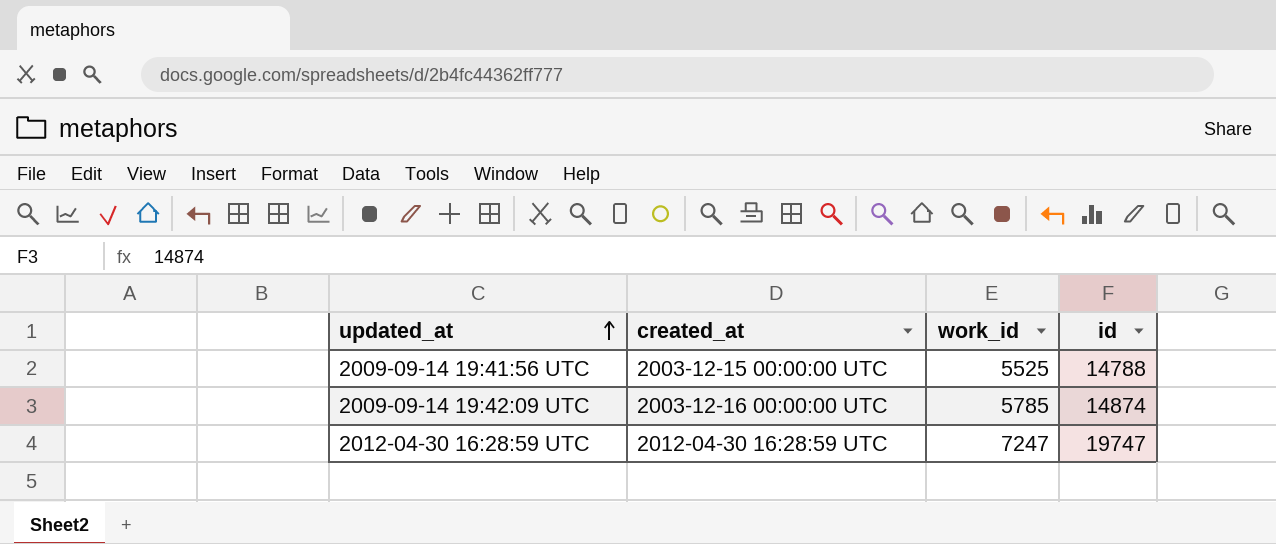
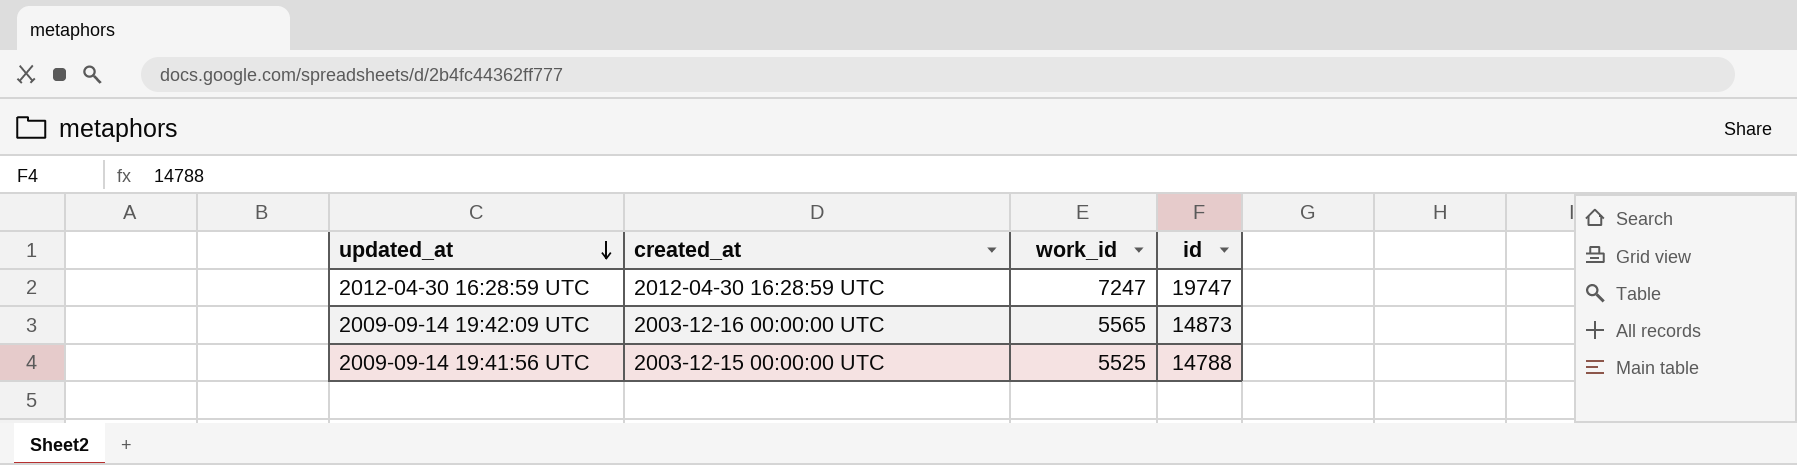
row order: updated_at ascending -> updated_at descending
2009-09-14 19:42:09 UTC | work_id: 5785 -> 5565
2009-09-14 19:42:09 UTC | id: 14874 -> 14873

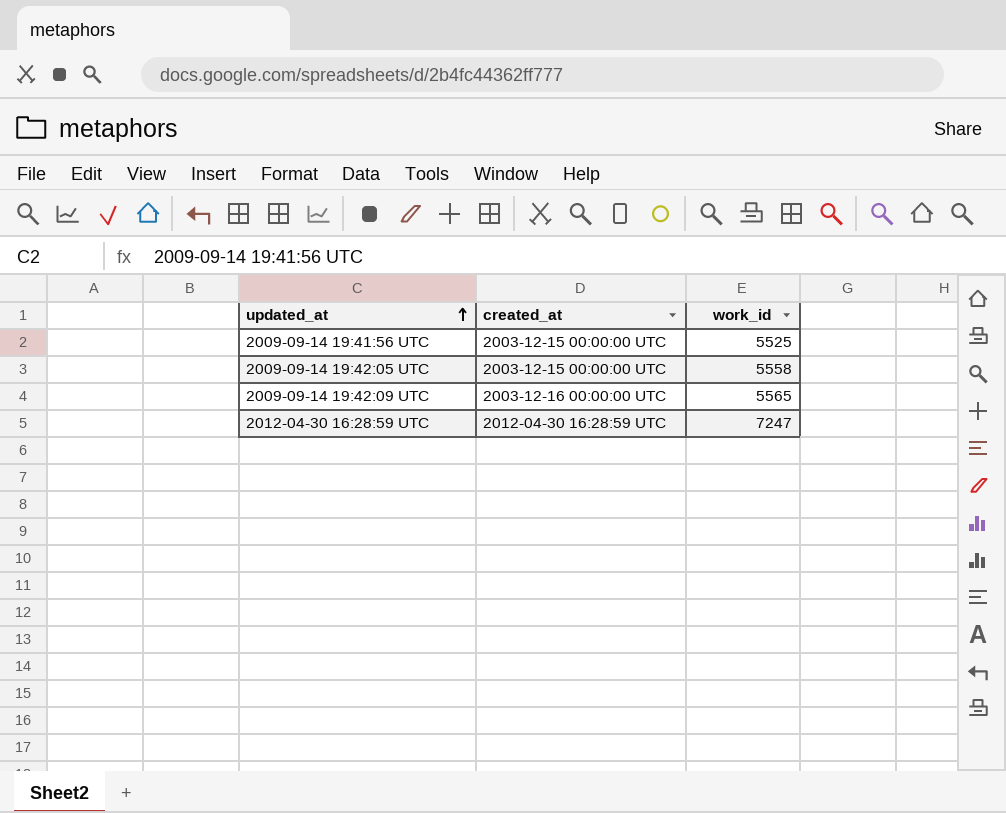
row order: updated_at descending -> updated_at ascending
column id | position: 4 -> none
row 2009-09-14 19:42:05 UTC: none -> 2003-12-15 00:00:00 UTC | 5558

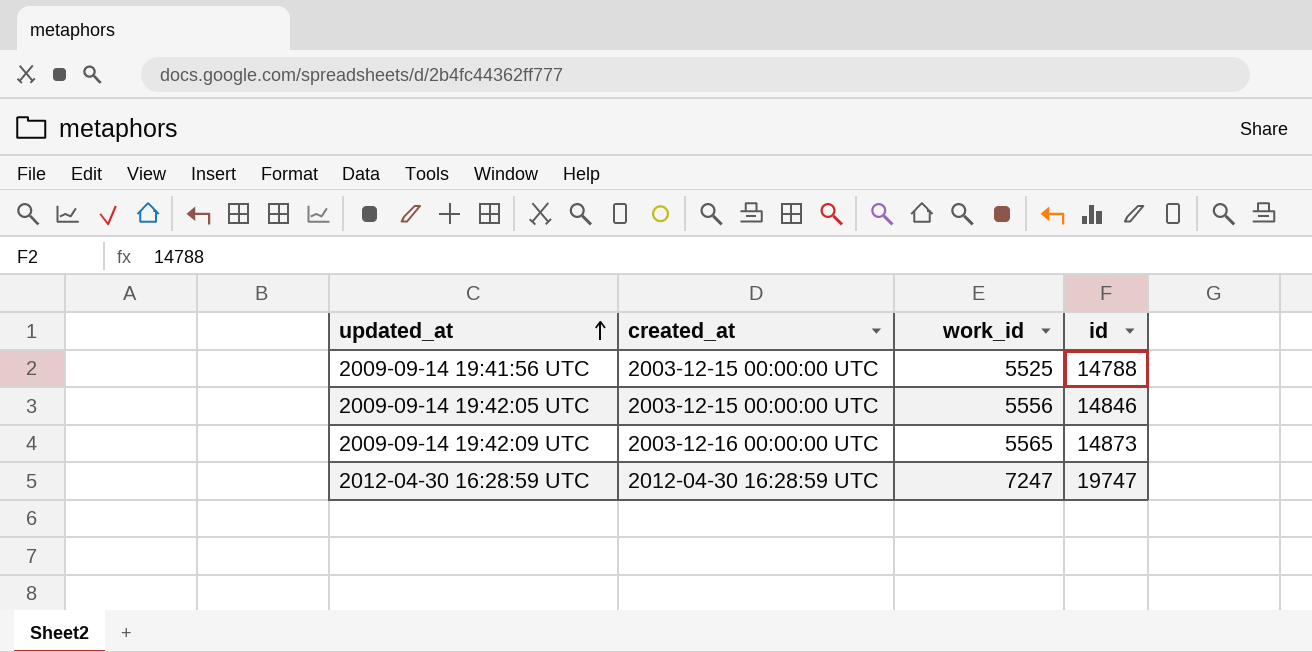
column id | position: none -> 4
2009-09-14 19:42:05 UTC | work_id: 5558 -> 5556

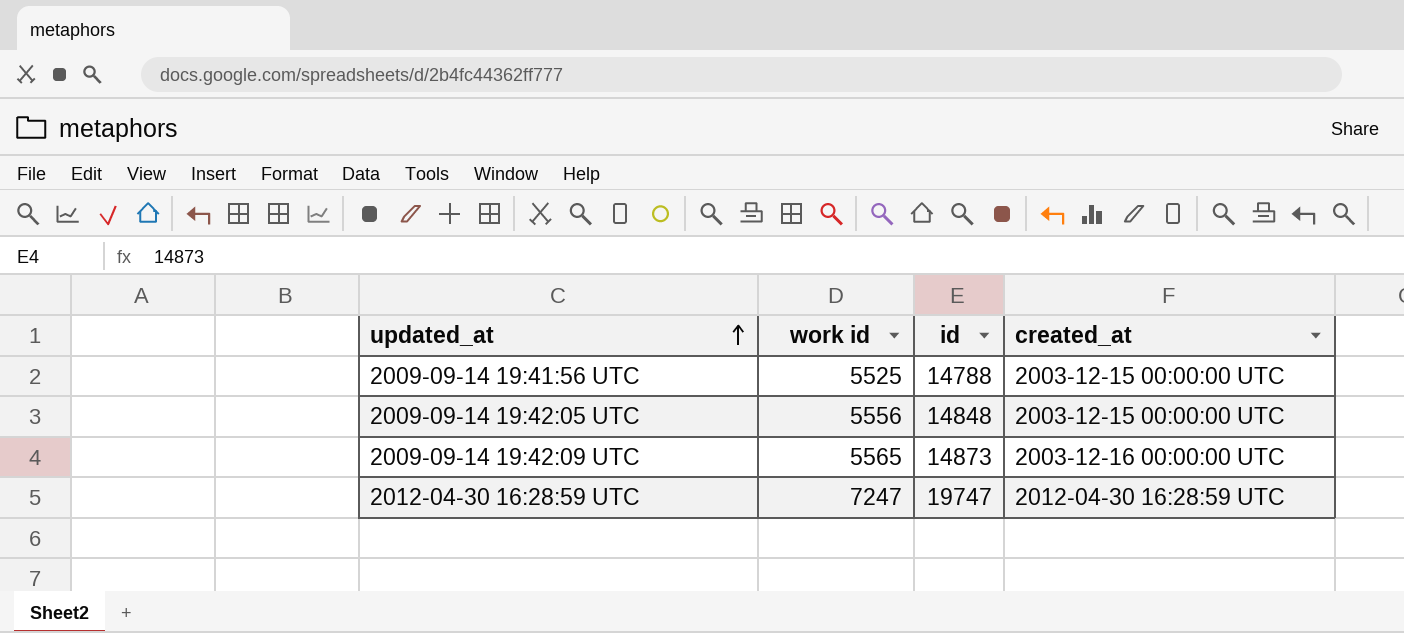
column name: work_id -> work id
column created_at | position: 2 -> 4
2009-09-14 19:42:05 UTC | id: 14846 -> 14848

